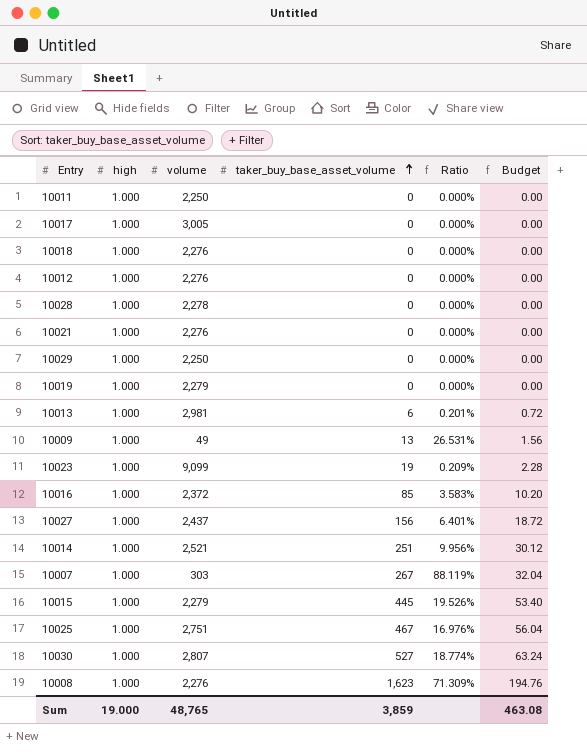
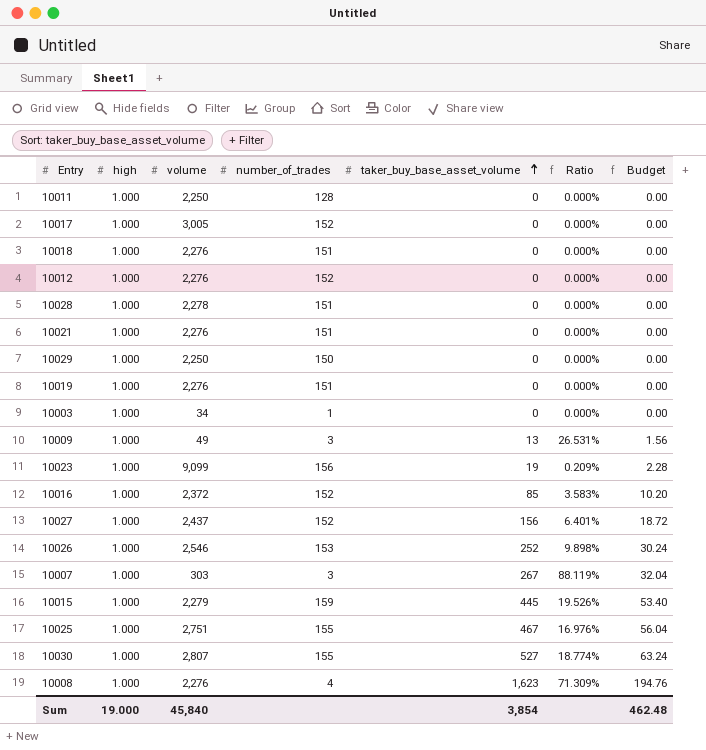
column number_of_trades | position: none -> 4
row 10013: 1.000 | 2,981 | 6 | 0.201% | 0.72 -> none
row 10014: 1.000 | 2,521 | 251 | 9.956% | 30.12 -> none
10019 | volume: 2,279 -> 2,276
row 10003: none -> 1.000 | 34 | 1 | 0 | 0.000% | 0.00
row 10026: none -> 1.000 | 2,546 | 153 | 252 | 9.898% | 30.24
Sum | volume: 48,765 -> 45,840
Sum | taker_buy_base_asset_volume: 3,859 -> 3,854
Sum | Budget: 463.08 -> 462.48

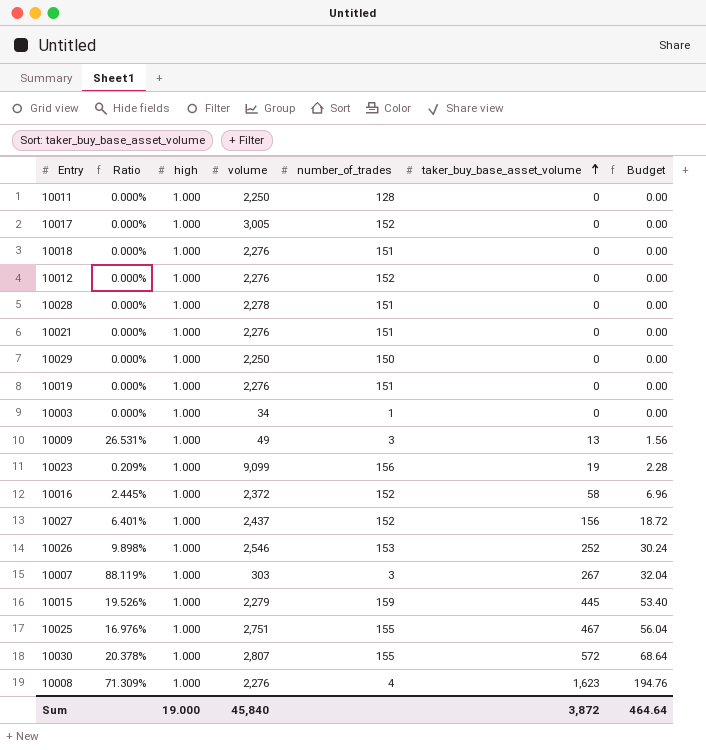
column Ratio | position: 6 -> 2
10016 | Ratio: 3.583% -> 2.445%
10016 | taker_buy_base_asset_volume: 85 -> 58
10016 | Budget: 10.20 -> 6.96
10030 | Ratio: 18.774% -> 20.378%
10030 | taker_buy_base_asset_volume: 527 -> 572
10030 | Budget: 63.24 -> 68.64
Sum | taker_buy_base_asset_volume: 3,854 -> 3,872
Sum | Budget: 462.48 -> 464.64

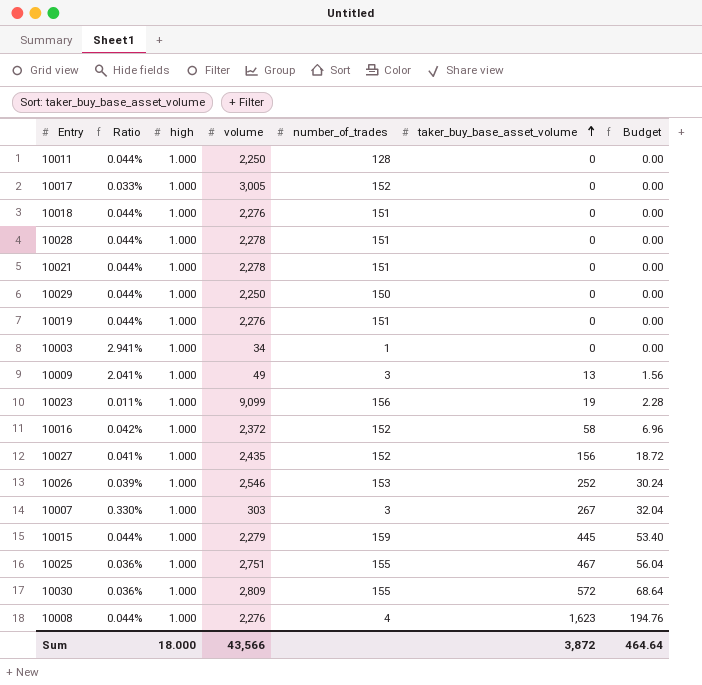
column Ratio | formula: [taker_buy_base_asset_volume] / [volume] -> [high] / [volume]
row 10012: 0.000% | 1.000 | 2,276 | 152 | 0 | 0.00 -> none
10021 | volume: 2,276 -> 2,278
10027 | volume: 2,437 -> 2,435
10030 | volume: 2,807 -> 2,809
Sum | high: 19.000 -> 18.000
Sum | volume: 45,840 -> 43,566

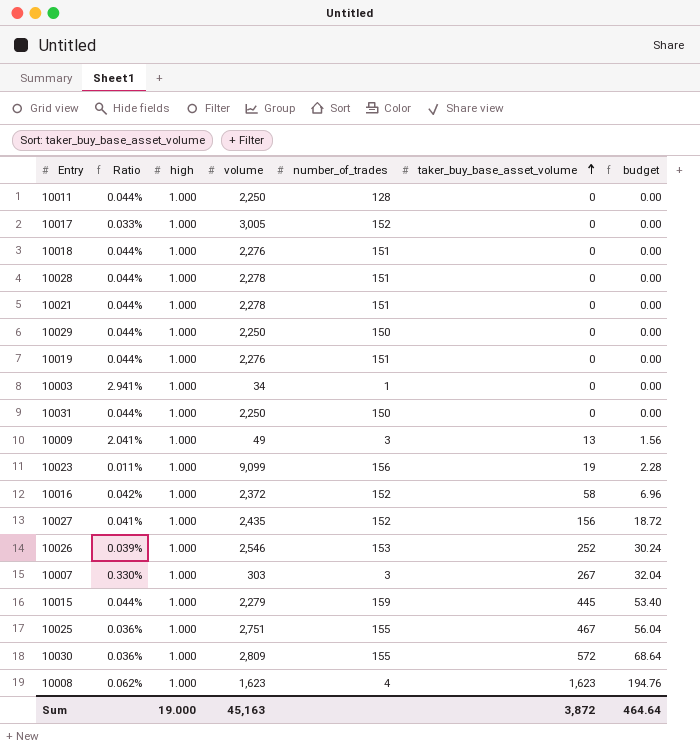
column name: Budget -> budget
row 10031: none -> 0.044% | 1.000 | 2,250 | 150 | 0 | 0.00
10008 | Ratio: 0.044% -> 0.062%
10008 | volume: 2,276 -> 1,623
Sum | high: 18.000 -> 19.000
Sum | volume: 43,566 -> 45,163

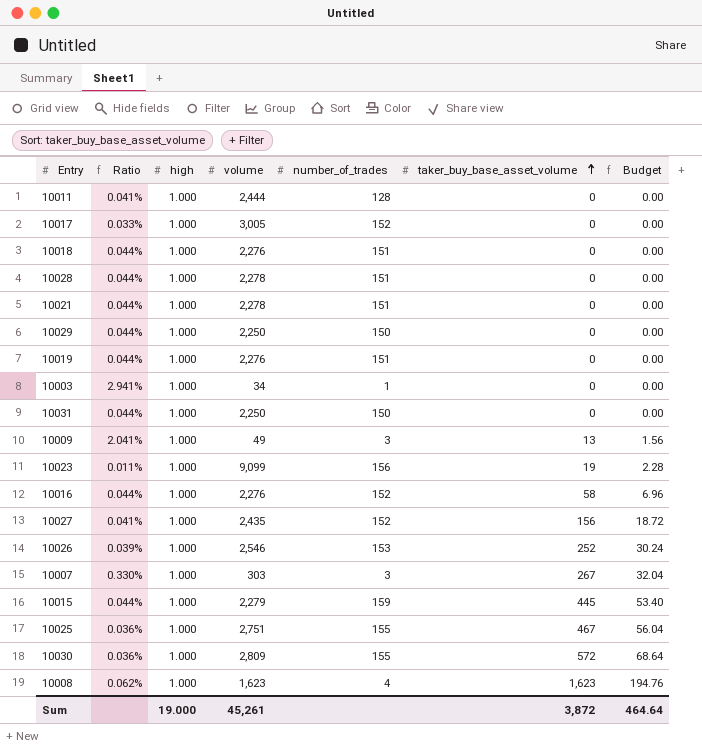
column name: budget -> Budget
10011 | Ratio: 0.044% -> 0.041%
10011 | volume: 2,250 -> 2,444
10016 | Ratio: 0.042% -> 0.044%
10016 | volume: 2,372 -> 2,276
Sum | volume: 45,163 -> 45,261

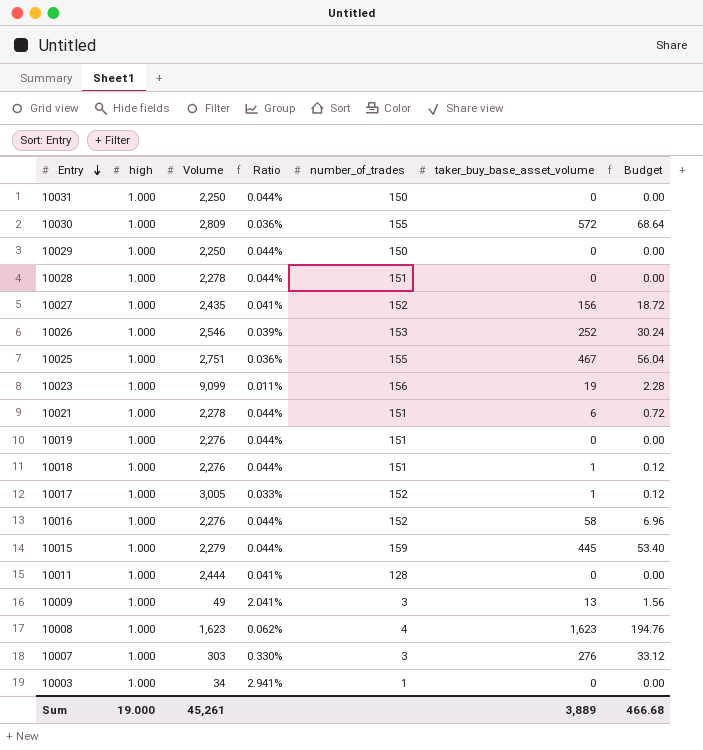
row order: taker_buy_base_asset_volume ascending -> Entry descending
column name: volume -> Volume
column Ratio | position: 2 -> 4
10021 | taker_buy_base_asset_volume: 0 -> 6
10021 | Budget: 0.00 -> 0.72
10018 | taker_buy_base_asset_volume: 0 -> 1
10018 | Budget: 0.00 -> 0.12
10017 | taker_buy_base_asset_volume: 0 -> 1
10017 | Budget: 0.00 -> 0.12
10007 | taker_buy_base_asset_volume: 267 -> 276
10007 | Budget: 32.04 -> 33.12
Sum | taker_buy_base_asset_volume: 3,872 -> 3,889
Sum | Budget: 464.64 -> 466.68

